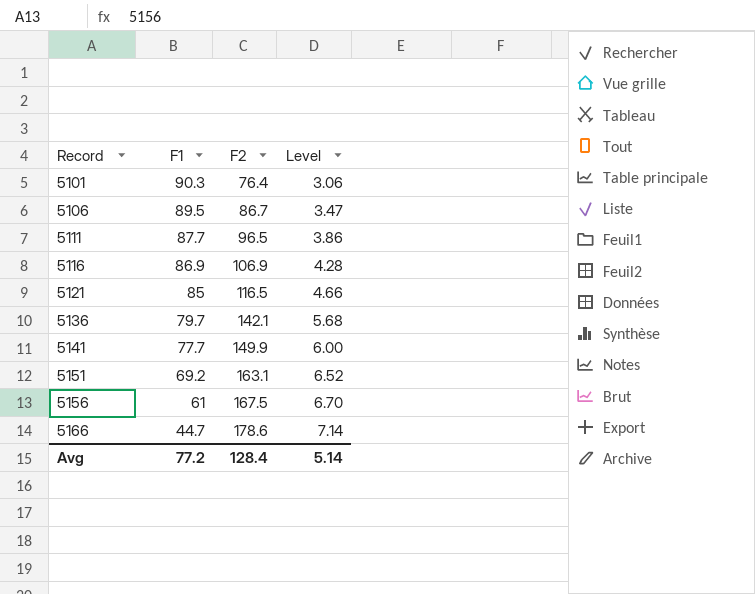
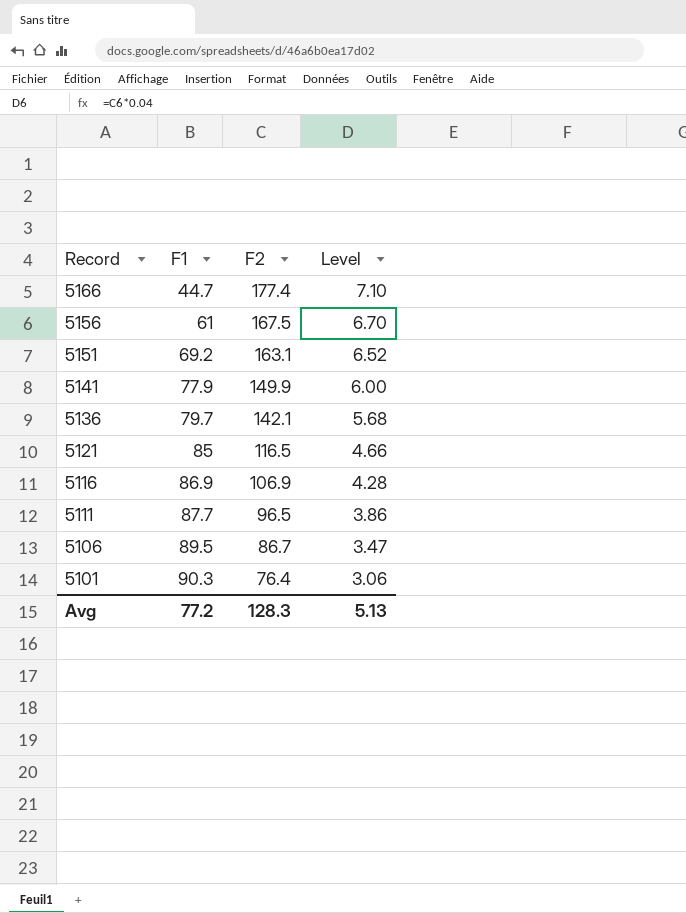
row order: Record ascending -> Record descending
5166 | F2: 178.6 -> 177.4
5166 | Level: 7.14 -> 7.10
5141 | F1: 77.7 -> 77.9
Avg | F2: 128.4 -> 128.3
Avg | Level: 5.14 -> 5.13

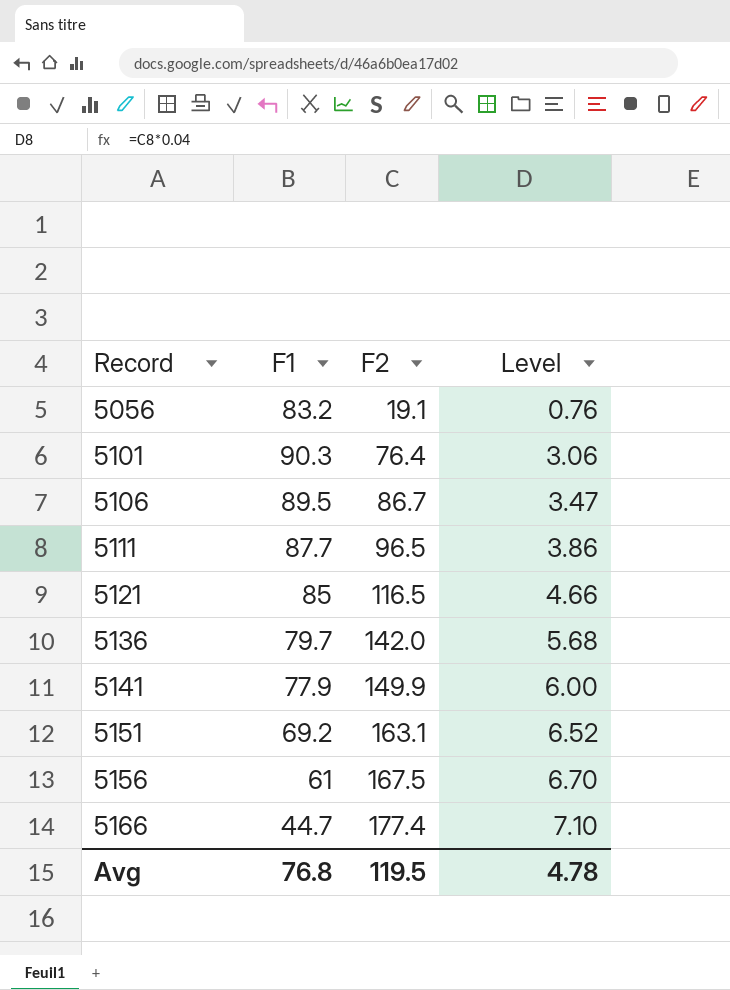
row order: Record descending -> Record ascending
row 5116: 86.9 | 106.9 | 4.28 -> none
row 5056: none -> 83.2 | 19.1 | 0.76
5136 | F2: 142.1 -> 142.0
Avg | F1: 77.2 -> 76.8
Avg | F2: 128.3 -> 119.5
Avg | Level: 5.13 -> 4.78

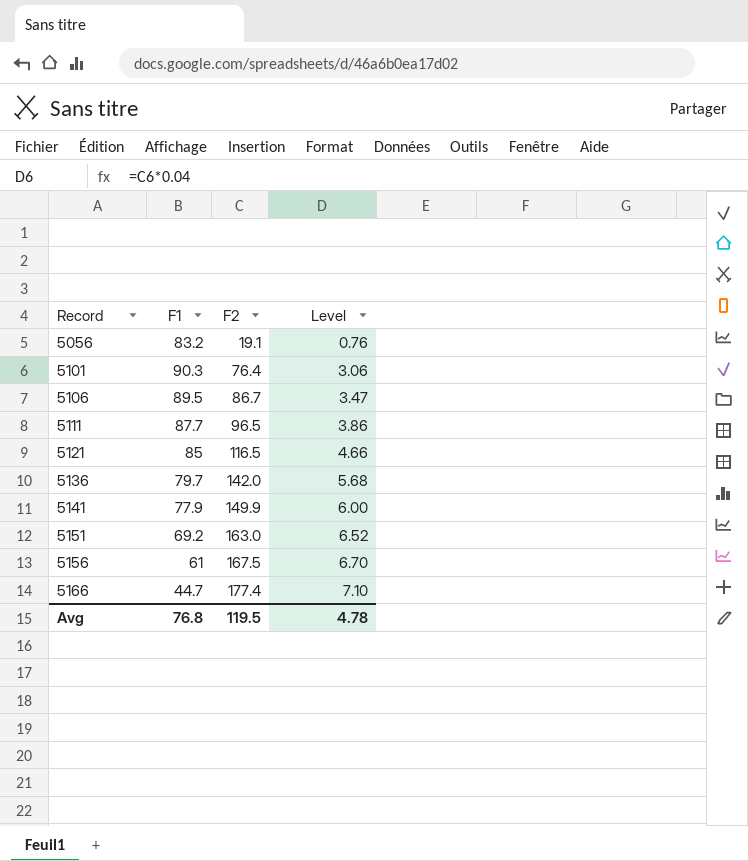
5151 | F2: 163.1 -> 163.0

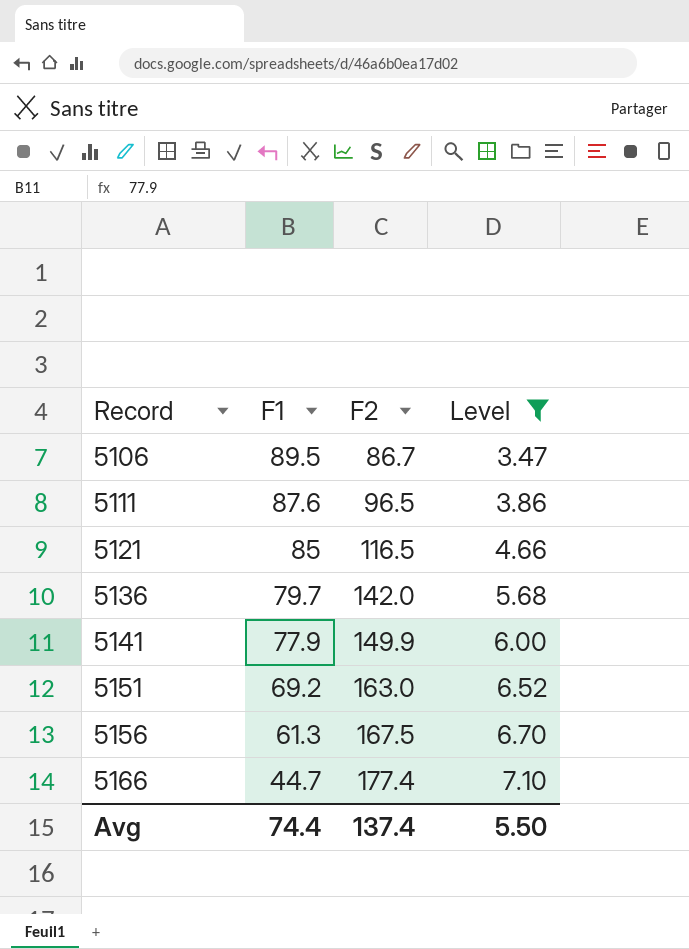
filter: none -> Level >= 3.47
5111 | F1: 87.7 -> 87.6
5156 | F1: 61 -> 61.3
Avg | F1: 76.8 -> 74.4
Avg | F2: 119.5 -> 137.4
Avg | Level: 4.78 -> 5.50

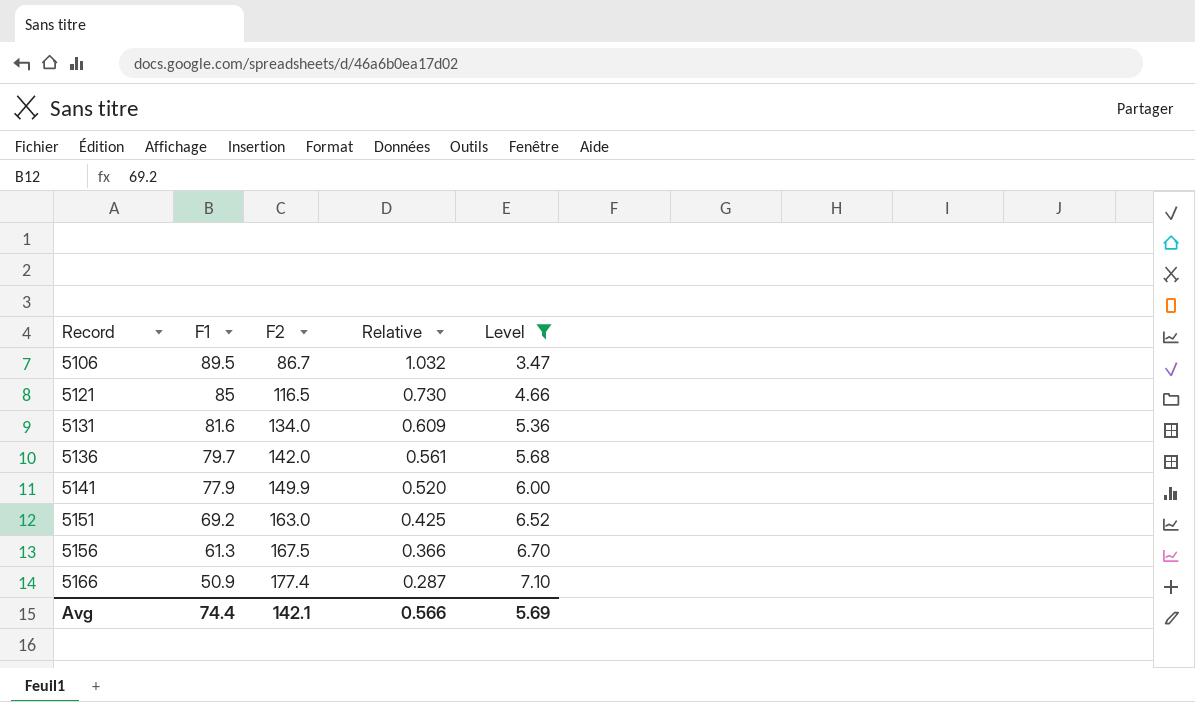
column Relative | formula: none -> [F1] / [F2]
row 5111: 87.6 | 96.5 | 3.86 -> none
row 5131: none -> 81.6 | 134.0 | 0.609 | 5.36
5166 | F1: 44.7 -> 50.9
Avg | F2: 137.4 -> 142.1
Avg | Level: 5.50 -> 5.69

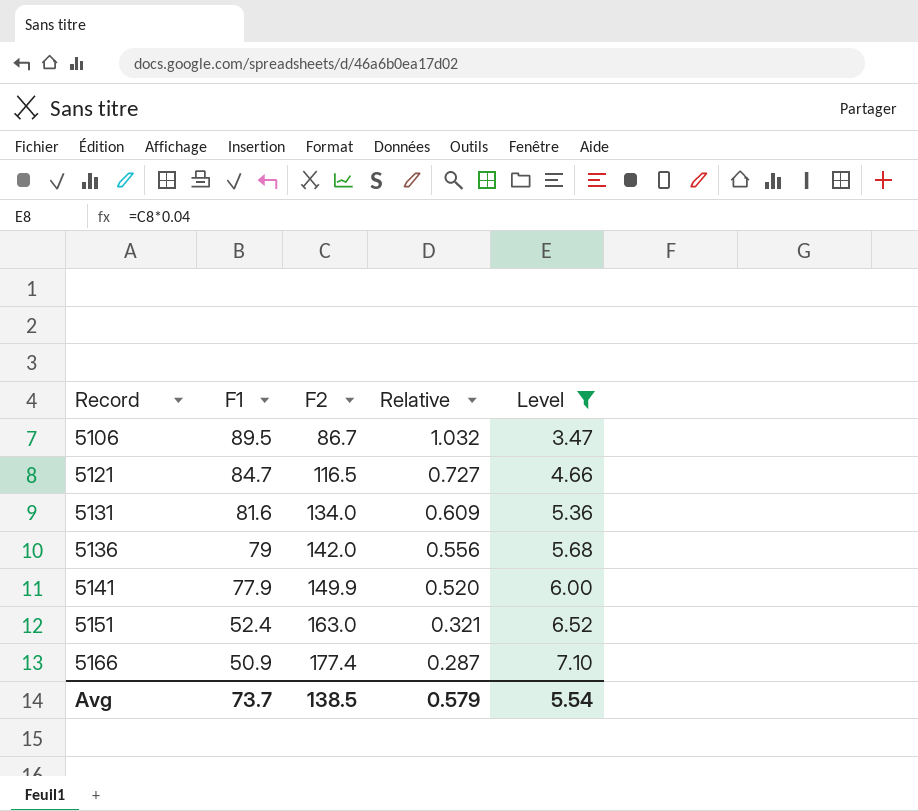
row 5156: 61.3 | 167.5 | 0.366 | 6.70 -> none
5121 | F1: 85 -> 84.7
5121 | Relative: 0.730 -> 0.727
5136 | F1: 79.7 -> 79
5136 | Relative: 0.561 -> 0.556
5151 | F1: 69.2 -> 52.4
5151 | Relative: 0.425 -> 0.321
Avg | F1: 74.4 -> 73.7
Avg | F2: 142.1 -> 138.5
Avg | Relative: 0.566 -> 0.579
Avg | Level: 5.69 -> 5.54

